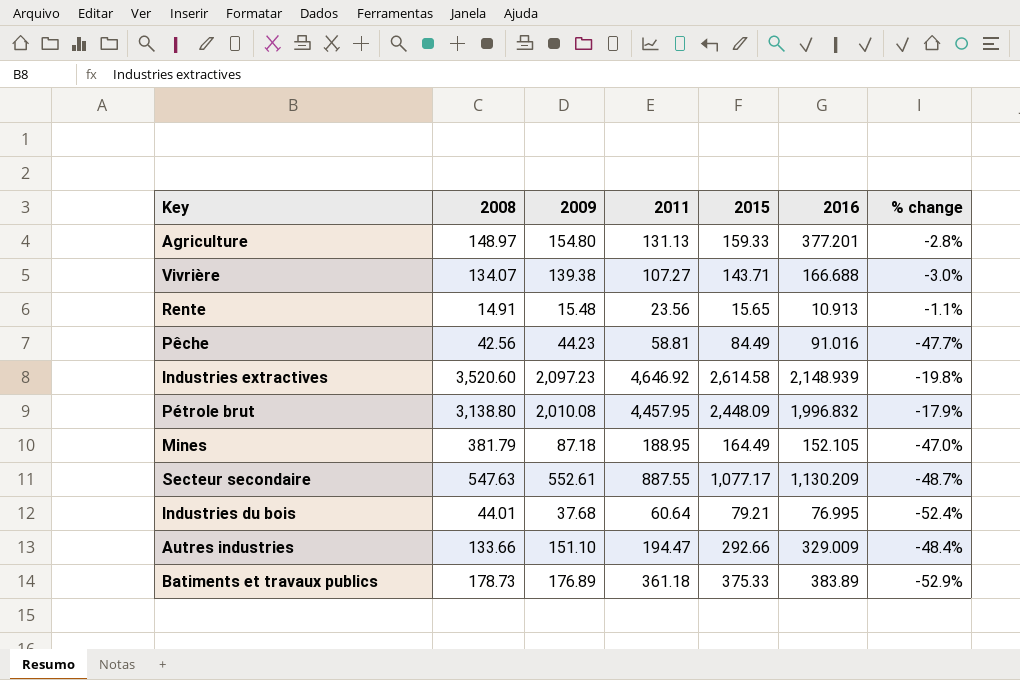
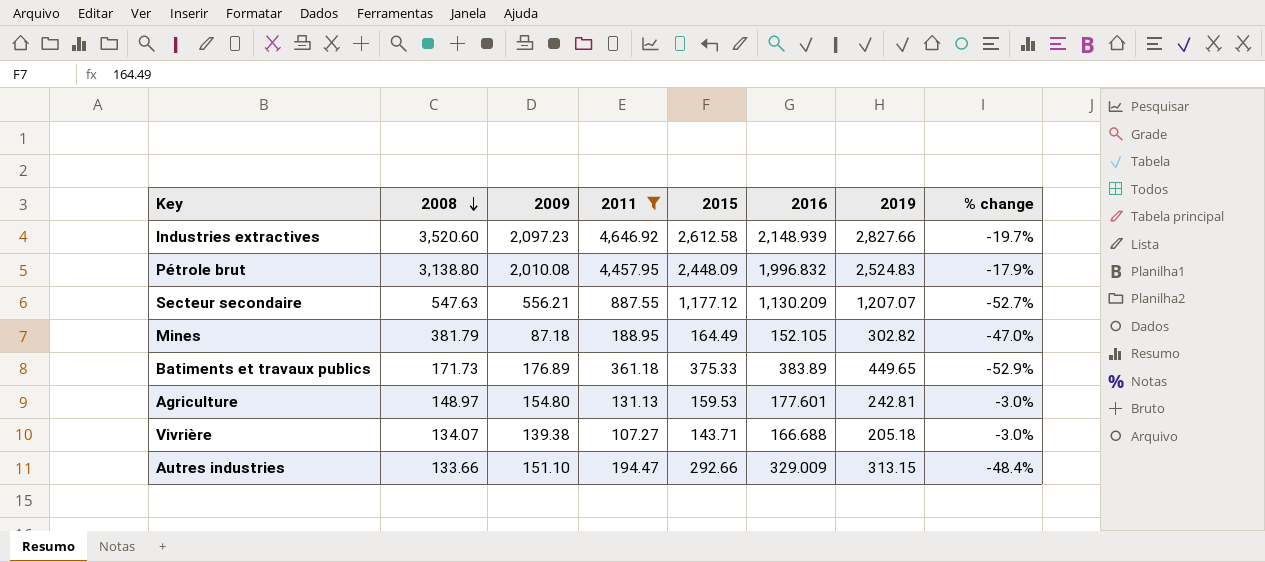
filter: none -> 2011 >= 107.27
row order: none -> 2008 descending
column 2019 | position: none -> 7
Industries extractives | 2015: 2,614.58 -> 2,612.58
Industries extractives | % change: -19.8% -> -19.7%
Secteur secondaire | 2009: 552.61 -> 556.21
Secteur secondaire | 2015: 1,077.17 -> 1,177.12
Secteur secondaire | % change: -48.7% -> -52.7%
Batiments et travaux publics | 2008: 178.73 -> 171.73
Agriculture | 2015: 159.33 -> 159.53
Agriculture | 2016: 377.201 -> 177.601
Agriculture | % change: -2.8% -> -3.0%

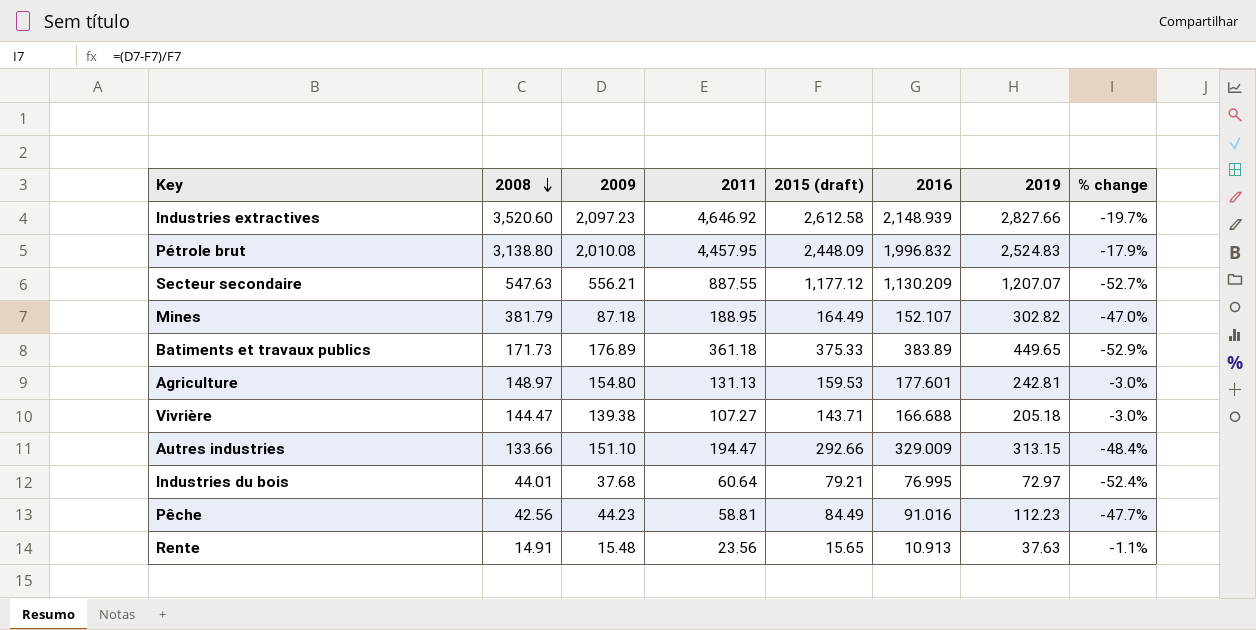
filter: 2011 >= 107.27 -> none
column name: 2015 -> 2015 (draft)
Mines | 2016: 152.105 -> 152.107
Vivrière | 2008: 134.07 -> 144.47

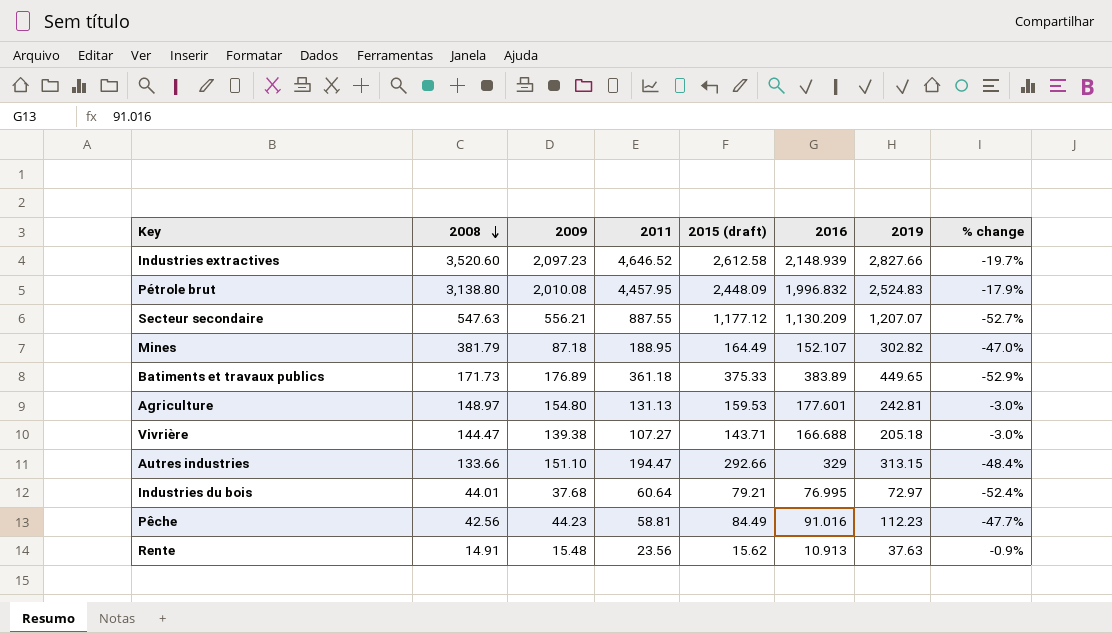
Industries extractives | 2011: 4,646.92 -> 4,646.52
Autres industries | 2016: 329.009 -> 329
Rente | 2015 (draft): 15.65 -> 15.62
Rente | % change: -1.1% -> -0.9%

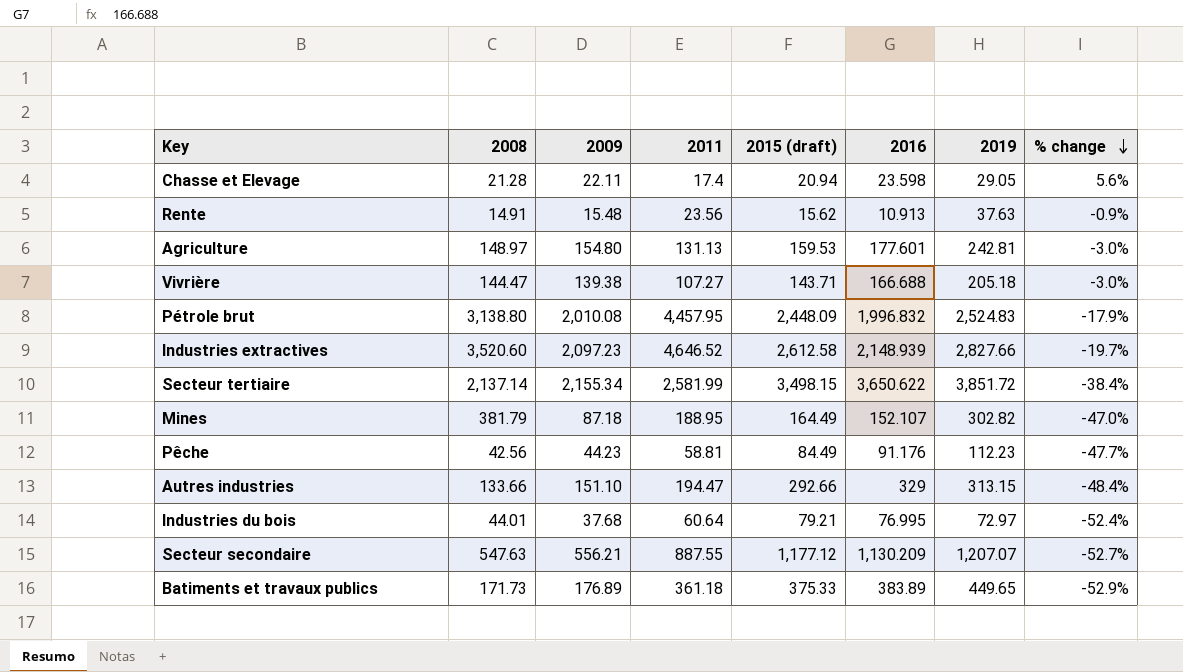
row order: 2008 descending -> % change descending
row Chasse et Elevage: none -> 21.28 | 22.11 | 17.4 | 20.94 | 23.598 | 29.05 | 5.6%
row Secteur tertiaire: none -> 2,137.14 | 2,155.34 | 2,581.99 | 3,498.15 | 3,650.622 | 3,851.72 | -38.4%
Pêche | 2016: 91.016 -> 91.176

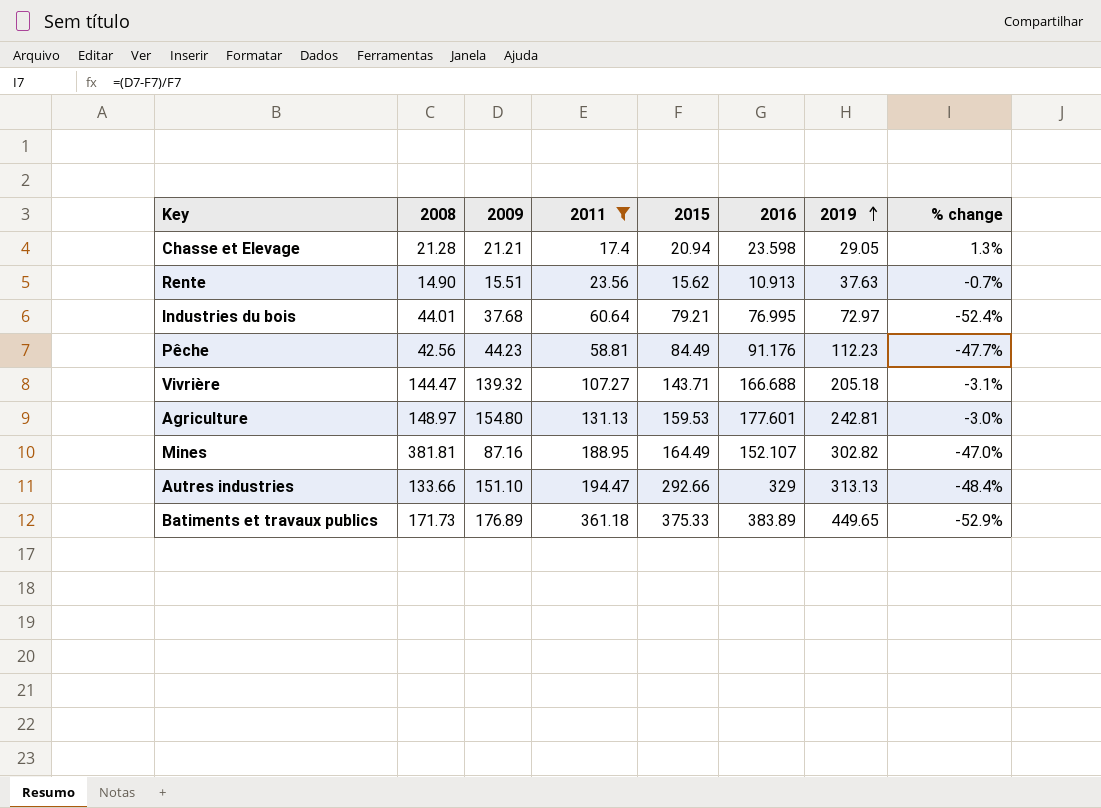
filter: none -> 2011 <= 361.18
row order: % change descending -> 2019 ascending
column name: 2015 (draft) -> 2015
Chasse et Elevage | 2009: 22.11 -> 21.21
Chasse et Elevage | % change: 5.6% -> 1.3%
Rente | 2008: 14.91 -> 14.90
Rente | 2009: 15.48 -> 15.51
Rente | % change: -0.9% -> -0.7%
Vivrière | 2009: 139.38 -> 139.32
Vivrière | % change: -3.0% -> -3.1%
Mines | 2008: 381.79 -> 381.81
Mines | 2009: 87.18 -> 87.16
Autres industries | 2019: 313.15 -> 313.13

